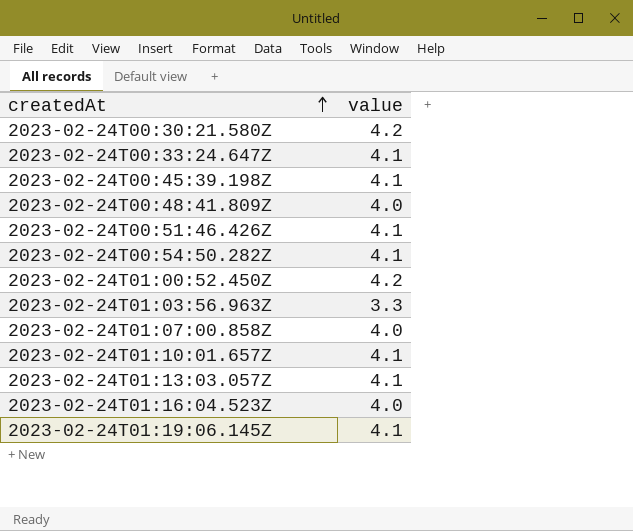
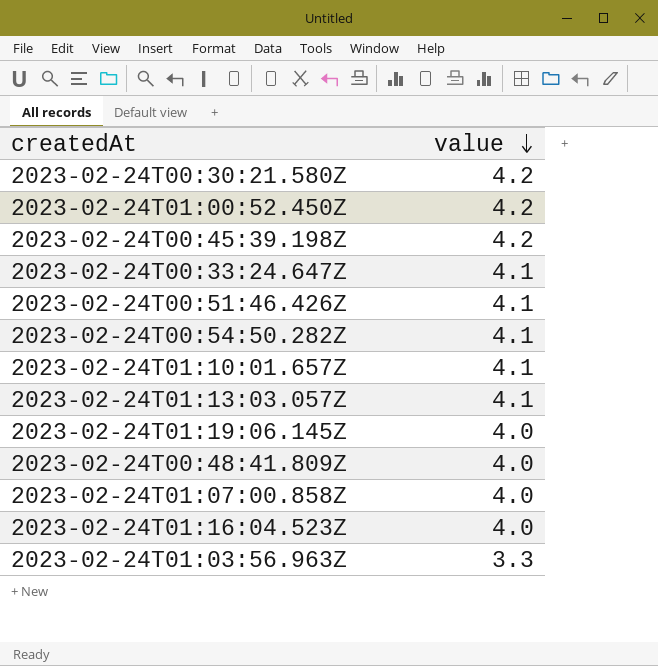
row order: createdAt ascending -> value descending
2023-02-24T00:45:39.198Z | value: 4.1 -> 4.2
2023-02-24T01:19:06.145Z | value: 4.1 -> 4.0

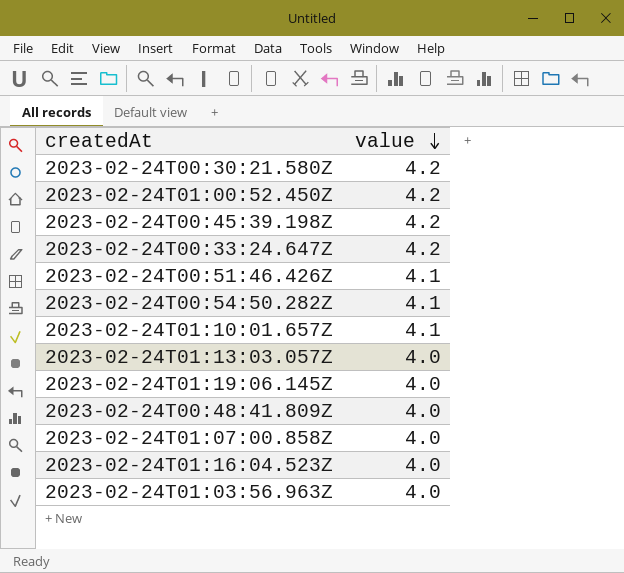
2023-02-24T00:33:24.647Z | value: 4.1 -> 4.2
2023-02-24T01:13:03.057Z | value: 4.1 -> 4.0
2023-02-24T01:03:56.963Z | value: 3.3 -> 4.0

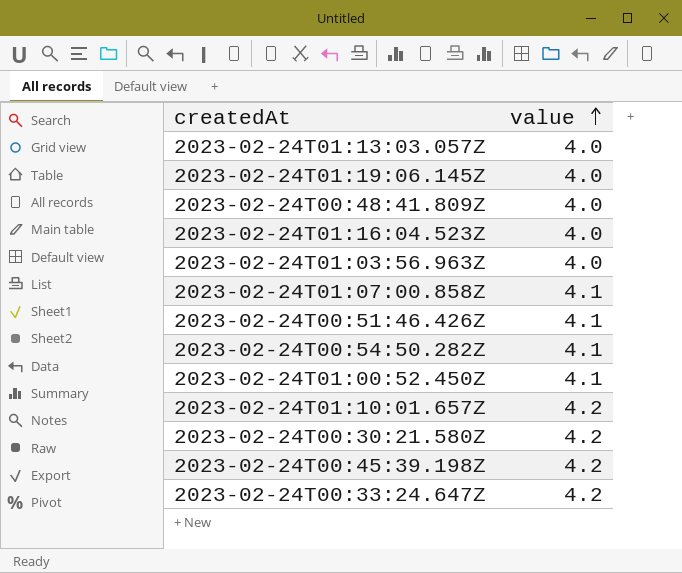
row order: value descending -> value ascending
2023-02-24T01:07:00.858Z | value: 4.0 -> 4.1
2023-02-24T01:00:52.450Z | value: 4.2 -> 4.1
2023-02-24T01:10:01.657Z | value: 4.1 -> 4.2

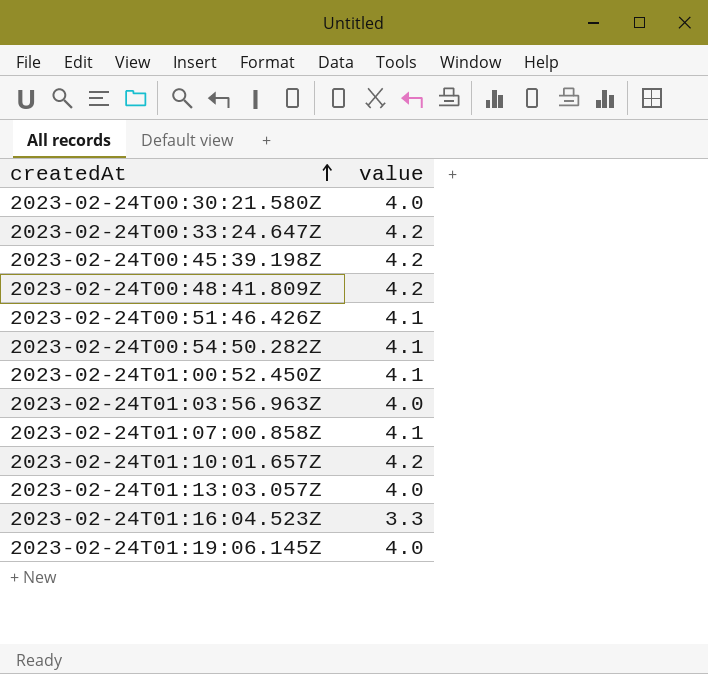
row order: value ascending -> createdAt ascending
2023-02-24T00:30:21.580Z | value: 4.2 -> 4.0
2023-02-24T00:48:41.809Z | value: 4.0 -> 4.2
2023-02-24T01:16:04.523Z | value: 4.0 -> 3.3

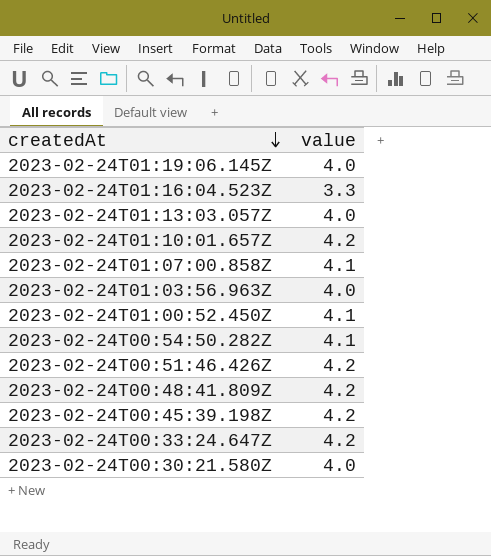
row order: createdAt ascending -> createdAt descending
2023-02-24T00:51:46.426Z | value: 4.1 -> 4.2

